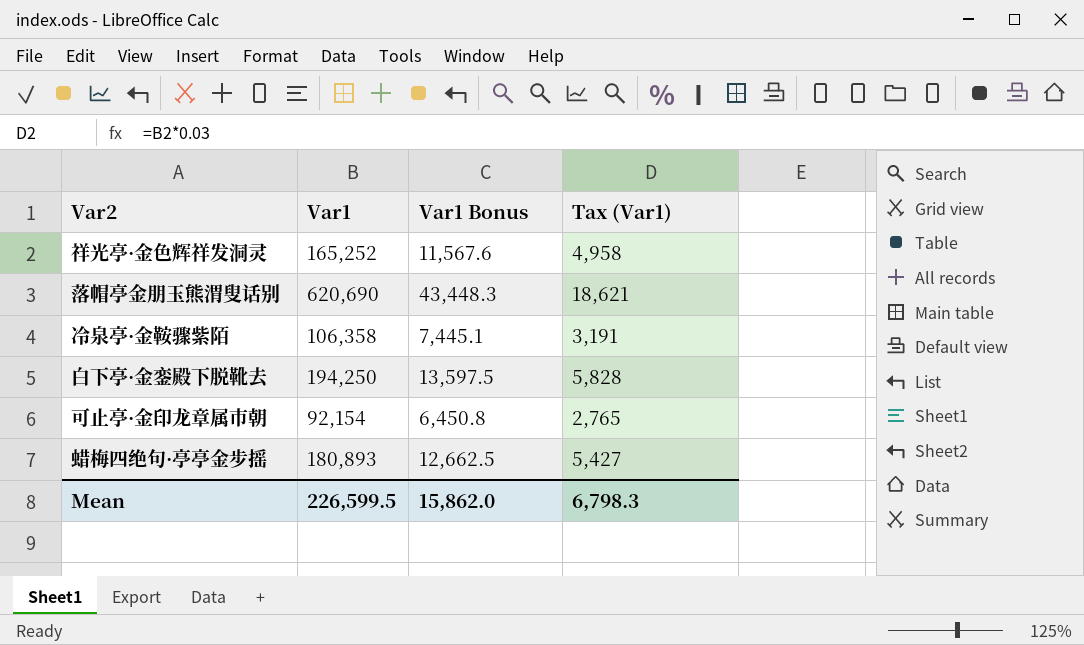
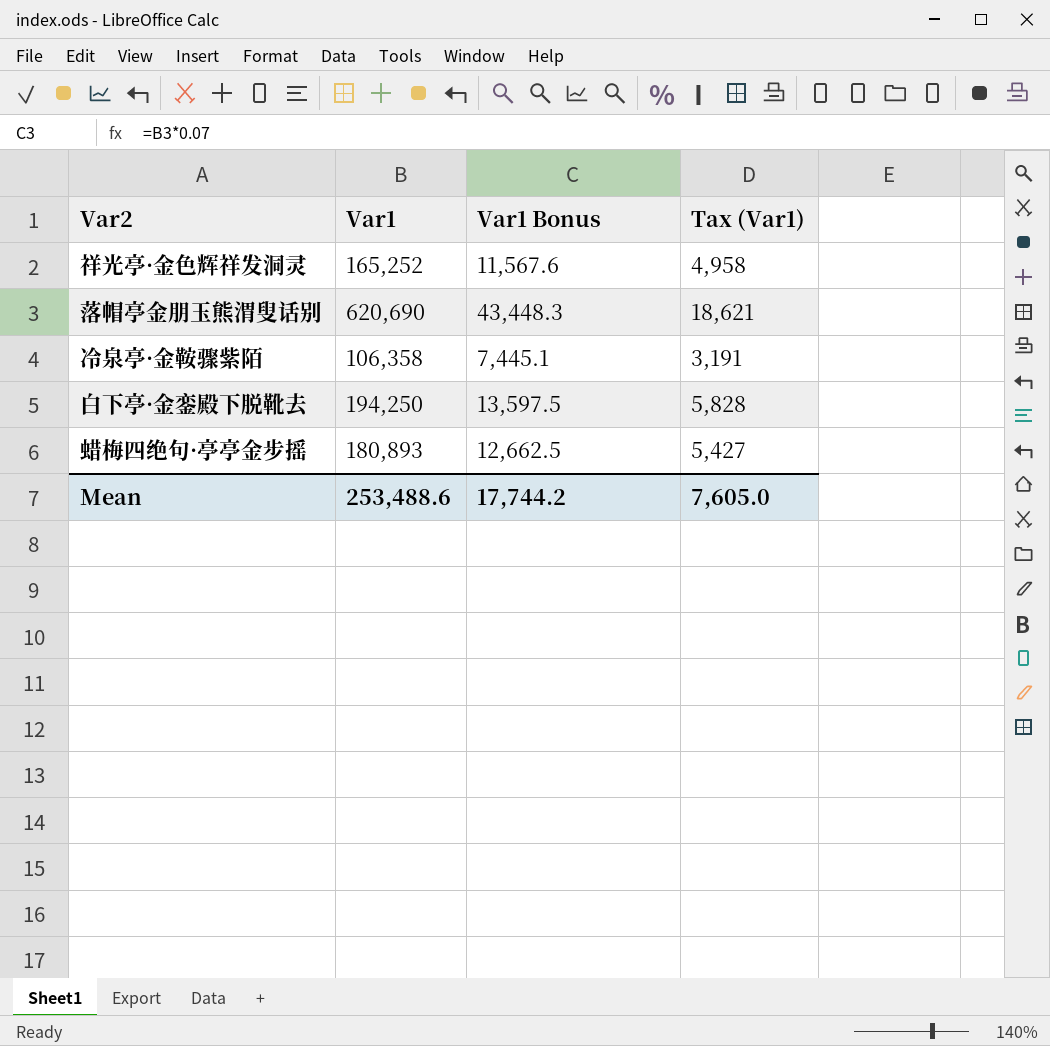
row 可止亭·金印龙章属市朝: 92,154 | 6,450.8 | 2,765 -> none
Mean | Var1: 226,599.5 -> 253,488.6
Mean | Var1 Bonus: 15,862.0 -> 17,744.2
Mean | Tax (Var1): 6,798.3 -> 7,605.0

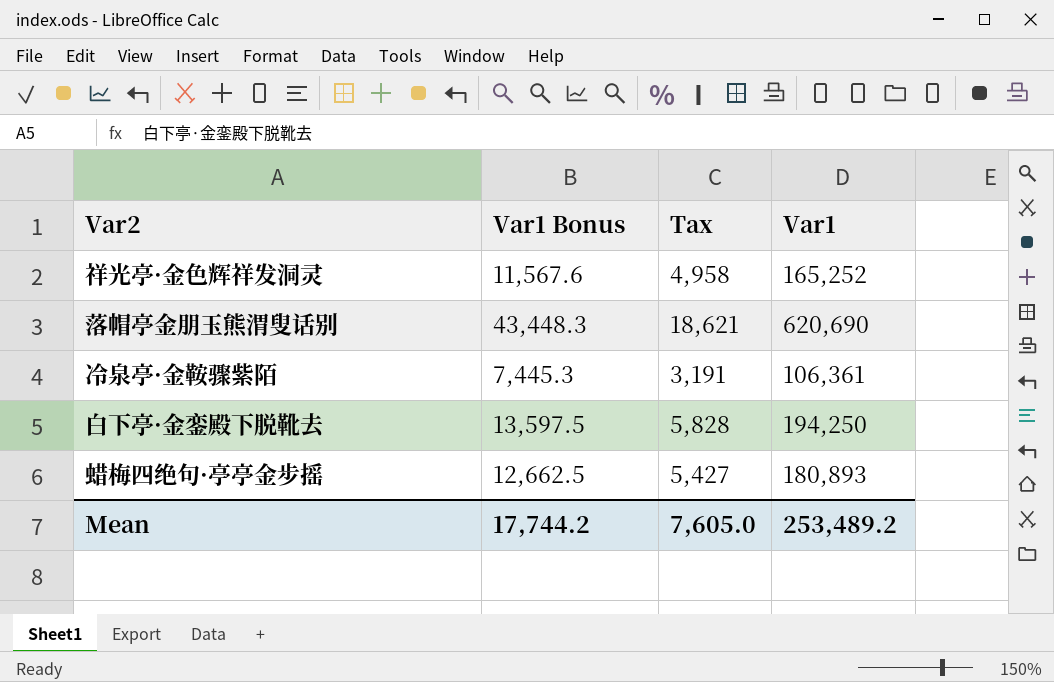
column name: Tax (Var1) -> Tax
column Var1 | position: 2 -> 4
冷泉亭·金鞍骤紫陌 | Var1 Bonus: 7,445.1 -> 7,445.3
冷泉亭·金鞍骤紫陌 | Var1: 106,358 -> 106,361
Mean | Var1: 253,488.6 -> 253,489.2

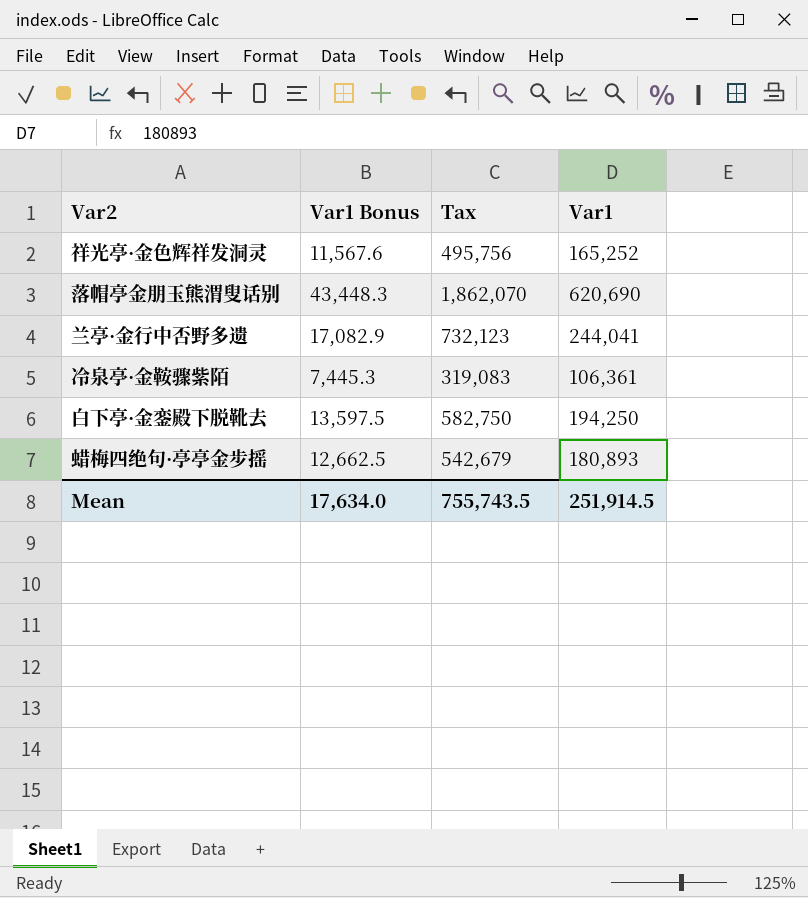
column Tax | formula: [Var1] * 0.03 -> [Var1] * 3
row 兰亭·金行中否野多遗: none -> 17,082.9 | 732,123 | 244,041
Mean | Var1 Bonus: 17,744.2 -> 17,634.0
Mean | Tax: 7,605.0 -> 755,743.5
Mean | Var1: 253,489.2 -> 251,914.5

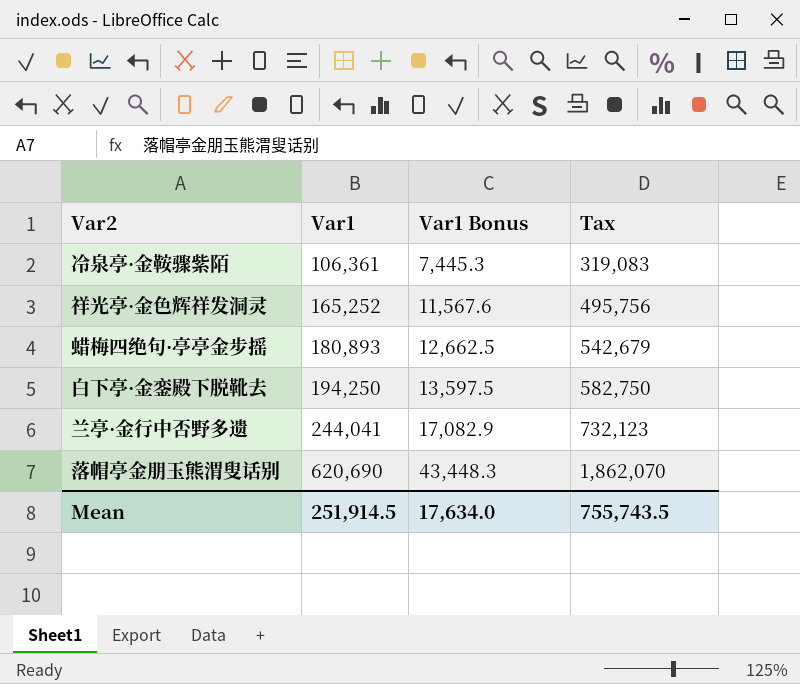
row order: none -> Var1 ascending
column Var1 | position: 4 -> 2

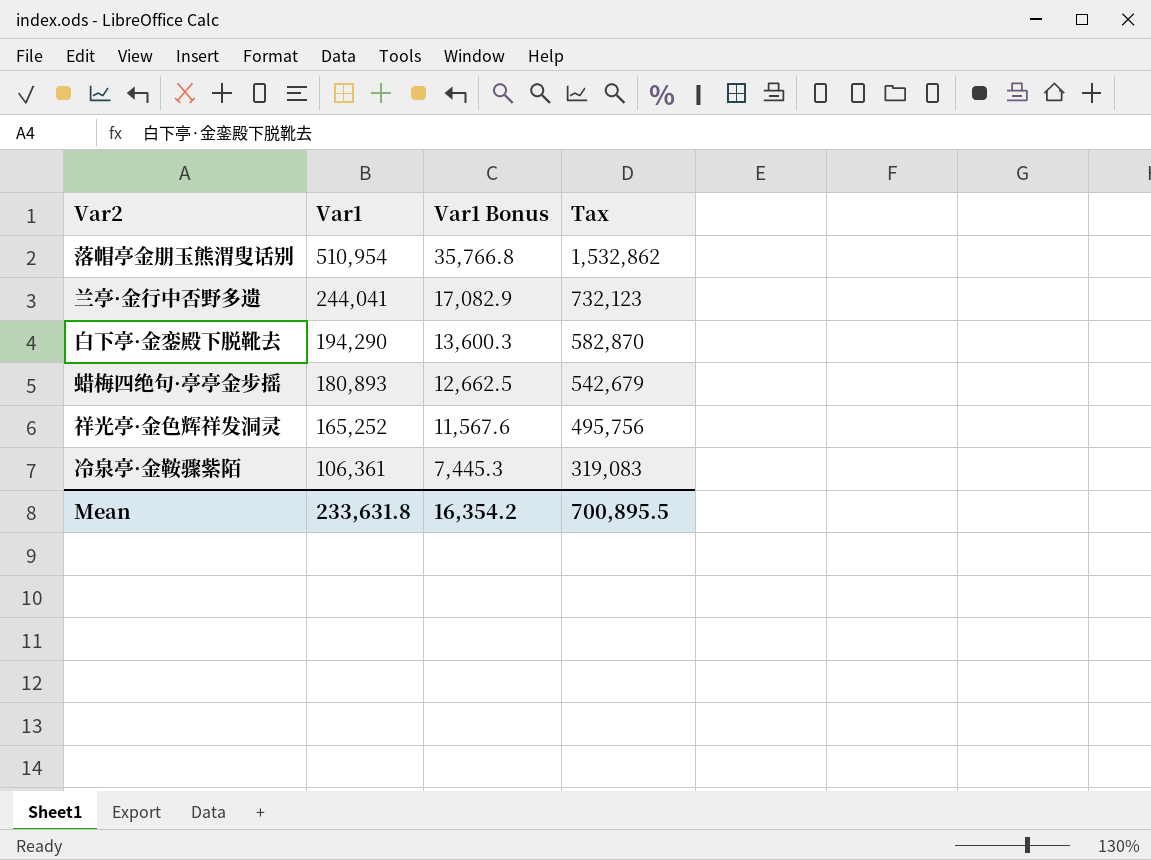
row order: Var1 ascending -> Var1 descending
落帽亭金朋玉熊渭叟话别 | Var1: 620,690 -> 510,954
落帽亭金朋玉熊渭叟话别 | Var1 Bonus: 43,448.3 -> 35,766.8
落帽亭金朋玉熊渭叟话别 | Tax: 1,862,070 -> 1,532,862
白下亭·金銮殿下脱靴去 | Var1: 194,250 -> 194,290
白下亭·金銮殿下脱靴去 | Var1 Bonus: 13,597.5 -> 13,600.3
白下亭·金銮殿下脱靴去 | Tax: 582,750 -> 582,870
Mean | Var1: 251,914.5 -> 233,631.8
Mean | Var1 Bonus: 17,634.0 -> 16,354.2
Mean | Tax: 755,743.5 -> 700,895.5

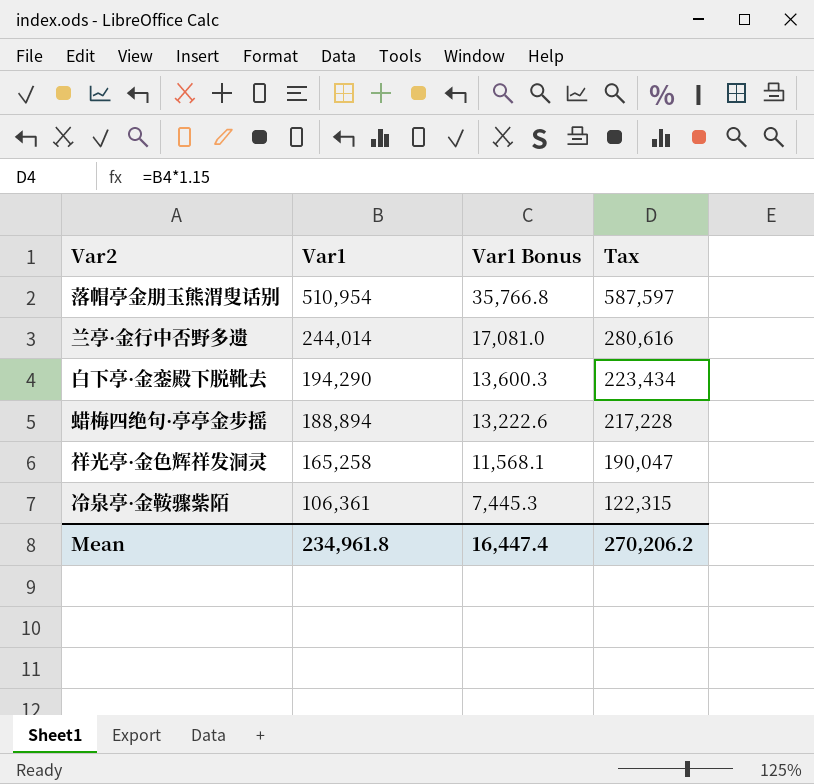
column Tax | formula: [Var1] * 3 -> [Var1] * 1.15
兰亭·金行中否野多遗 | Var1: 244,041 -> 244,014
兰亭·金行中否野多遗 | Var1 Bonus: 17,082.9 -> 17,081.0
蜡梅四绝句·亭亭金步摇 | Var1: 180,893 -> 188,894
蜡梅四绝句·亭亭金步摇 | Var1 Bonus: 12,662.5 -> 13,222.6
祥光亭·金色辉祥发洞灵 | Var1: 165,252 -> 165,258
祥光亭·金色辉祥发洞灵 | Var1 Bonus: 11,567.6 -> 11,568.1
Mean | Var1: 233,631.8 -> 234,961.8
Mean | Var1 Bonus: 16,354.2 -> 16,447.4
Mean | Tax: 700,895.5 -> 270,206.2

